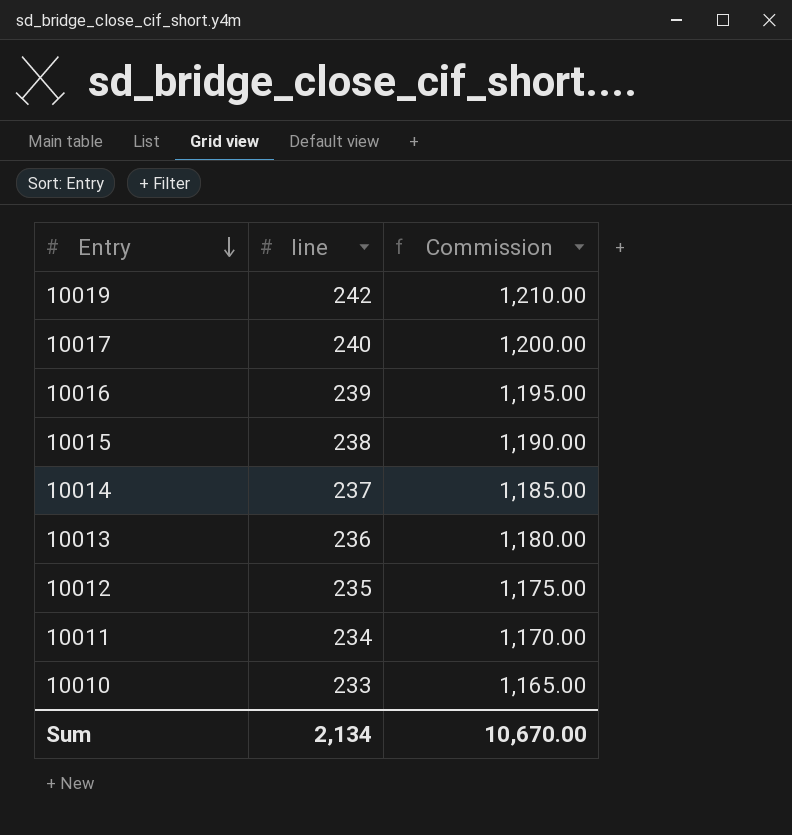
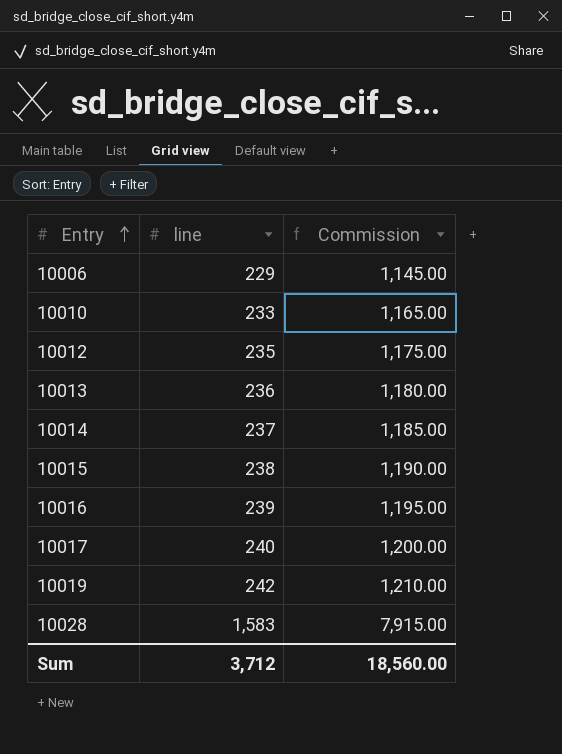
row order: Entry descending -> Entry ascending
row 10011: 234 | 1,170.00 -> none
row 10006: none -> 229 | 1,145.00
row 10028: none -> 1,583 | 7,915.00
Sum | line: 2,134 -> 3,712
Sum | Commission: 10,670.00 -> 18,560.00

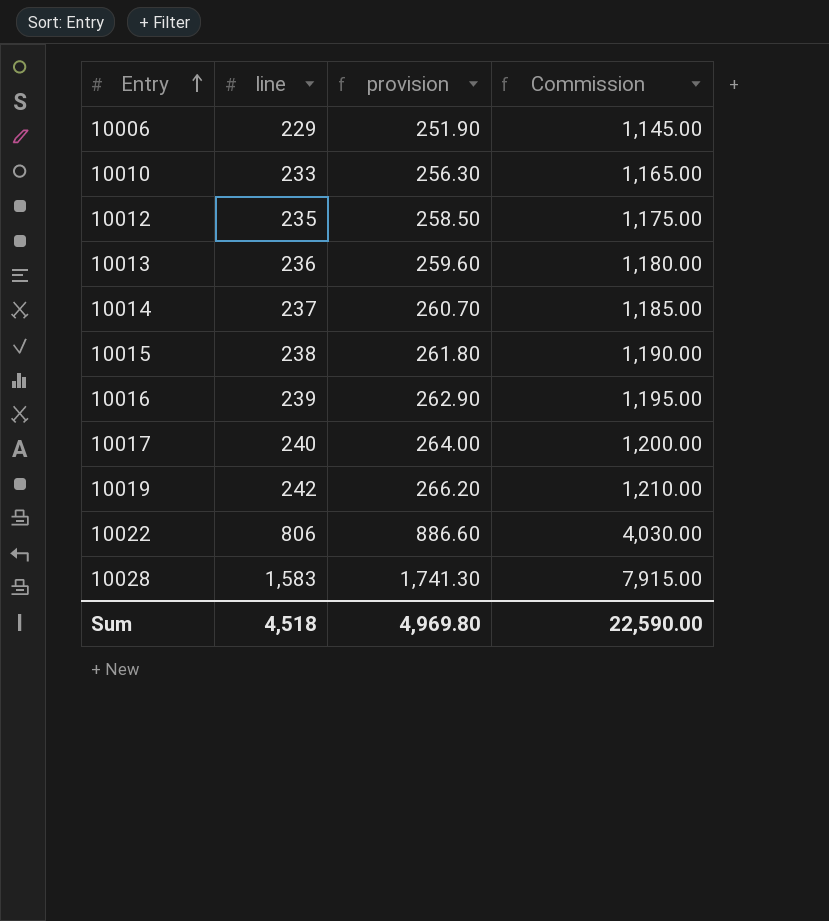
column provision | formula: none -> [line] * 1.1
row 10022: none -> 806 | 886.60 | 4,030.00
Sum | line: 3,712 -> 4,518
Sum | Commission: 18,560.00 -> 22,590.00

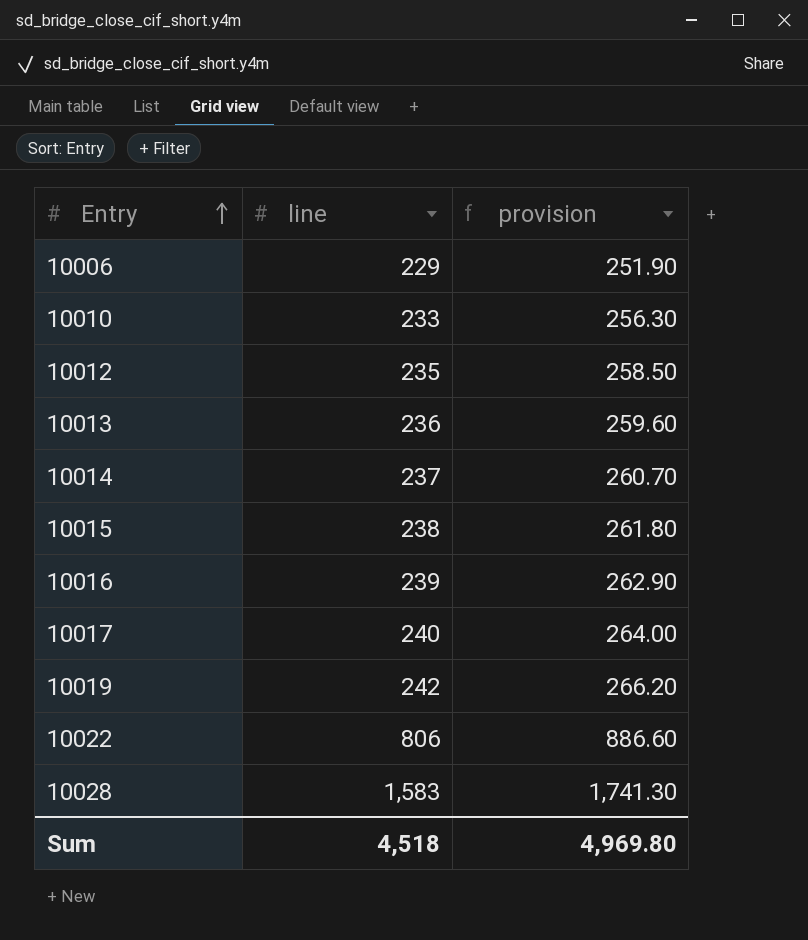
column Commission | formula: [line] * 5 -> none

